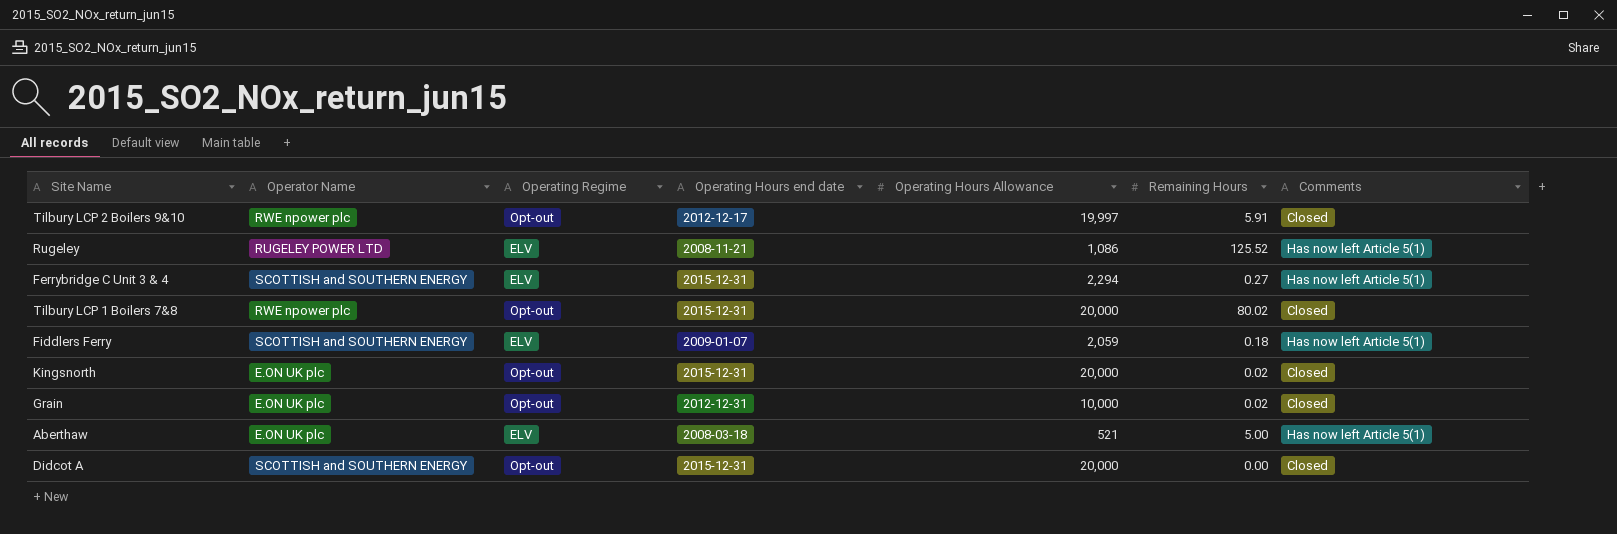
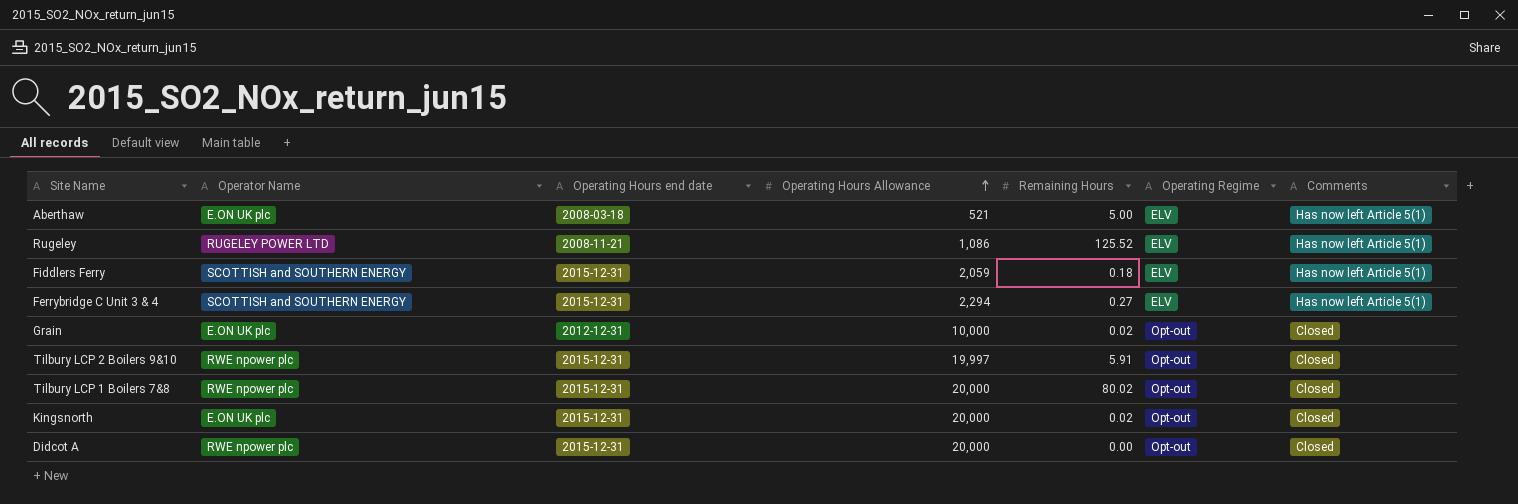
row order: none -> Operating Hours Allowance ascending
column Operating Regime | position: 3 -> 6
Fiddlers Ferry | Operating Hours end date: 2009-01-07 -> 2015-12-31
Tilbury LCP 2 Boilers 9&10 | Operating Hours end date: 2012-12-17 -> 2015-12-31
Didcot A | Operator Name: SCOTTISH and SOUTHERN ENERGY -> RWE npower plc

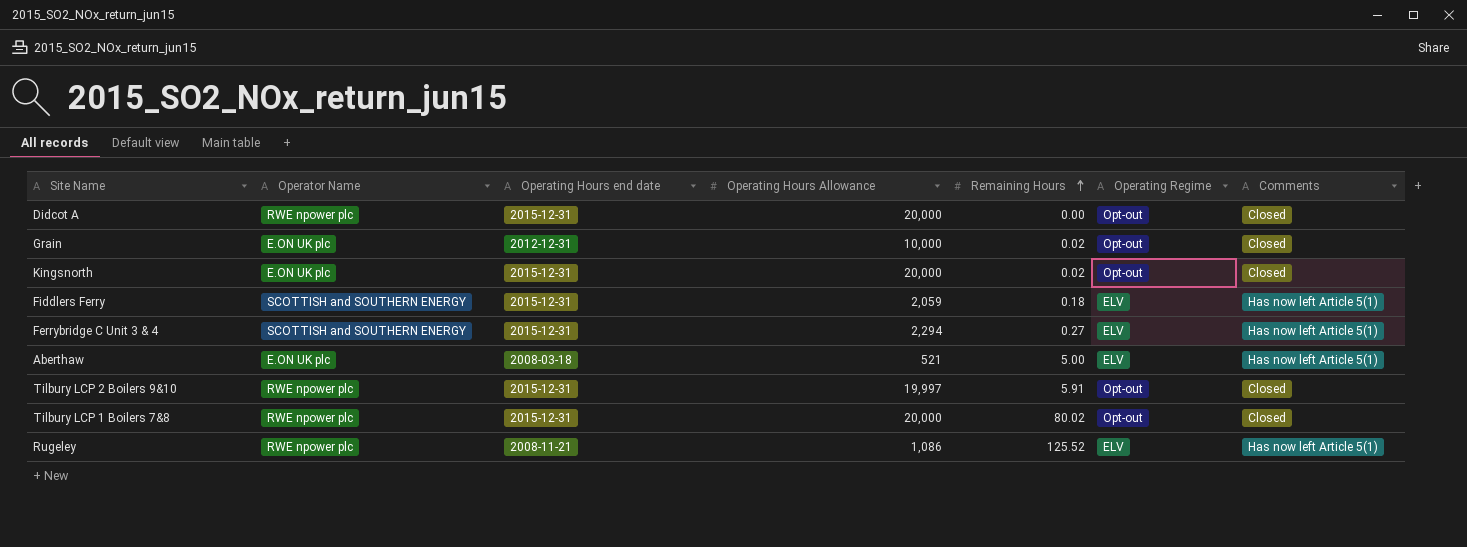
row order: Operating Hours Allowance ascending -> Remaining Hours ascending
Rugeley | Operator Name: RUGELEY POWER LTD -> RWE npower plc

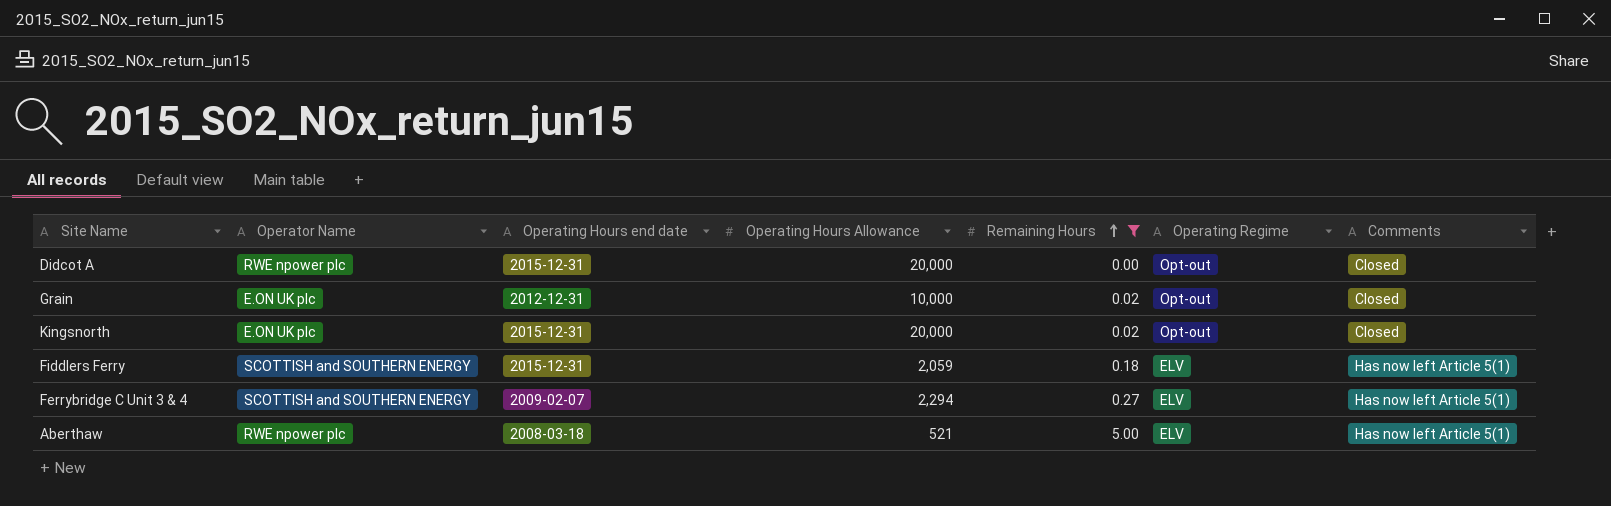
filter: none -> Remaining Hours <= 5.00
Ferrybridge C Unit 3 & 4 | Operating Hours end date: 2015-12-31 -> 2009-02-07
Aberthaw | Operator Name: E.ON UK plc -> RWE npower plc

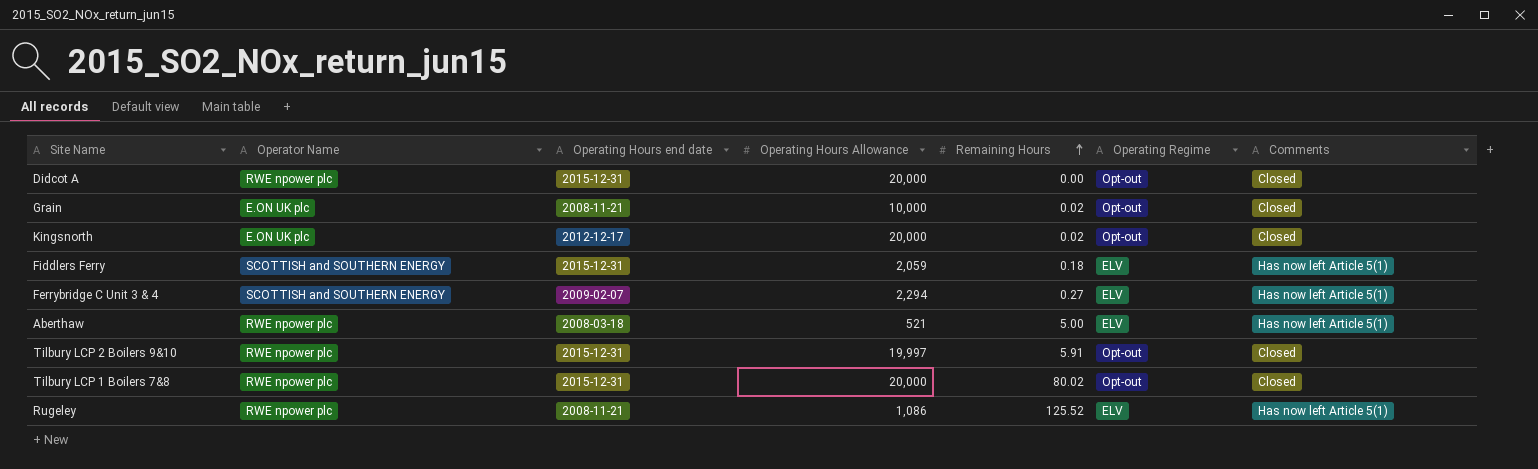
filter: Remaining Hours <= 5.00 -> none
Grain | Operating Hours end date: 2012-12-31 -> 2008-11-21
Kingsnorth | Operating Hours end date: 2015-12-31 -> 2012-12-17

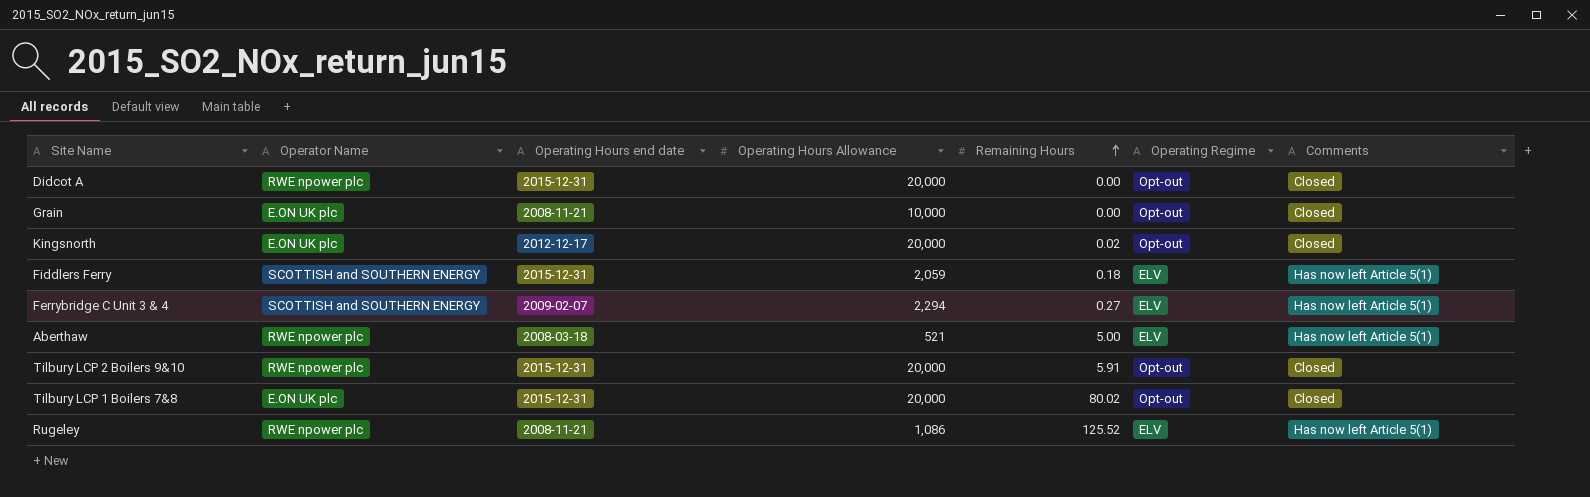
Grain | Remaining Hours: 0.02 -> 0.00
Tilbury LCP 2 Boilers 9&10 | Operating Hours Allowance: 19,997 -> 20,000
Tilbury LCP 1 Boilers 7&8 | Operator Name: RWE npower plc -> E.ON UK plc

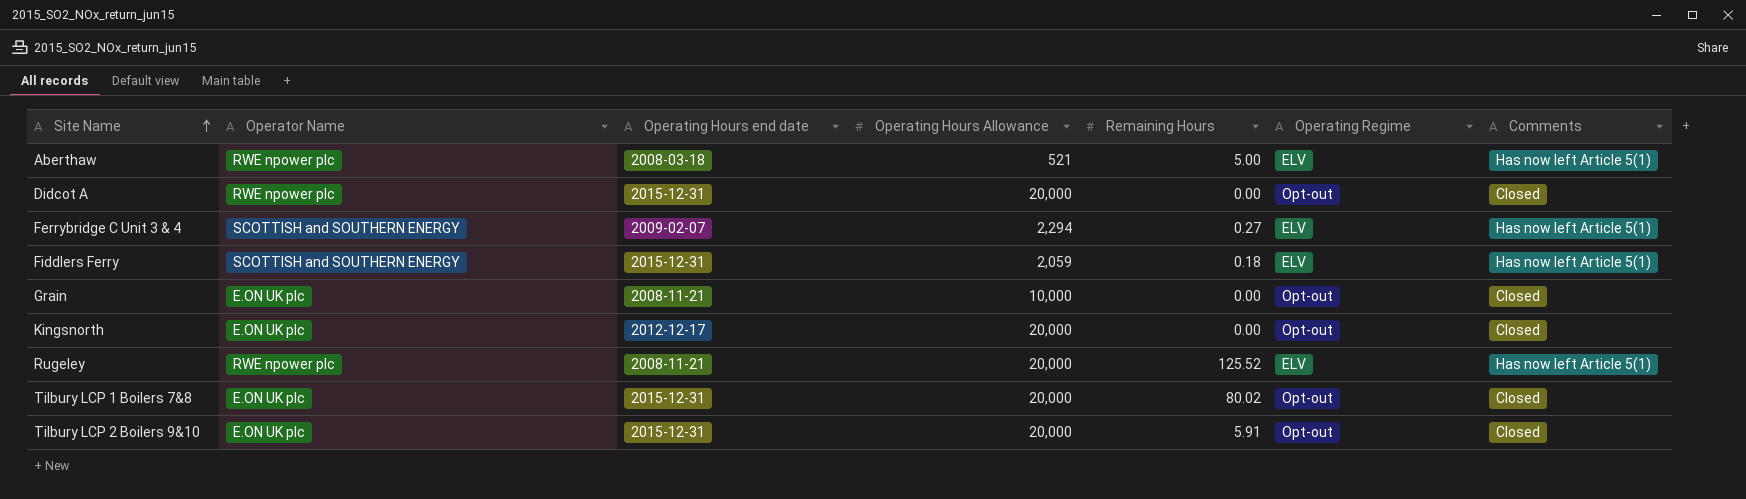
row order: Remaining Hours ascending -> Site Name ascending
Kingsnorth | Remaining Hours: 0.02 -> 0.00
Rugeley | Operating Hours Allowance: 1,086 -> 20,000
Tilbury LCP 2 Boilers 9&10 | Operator Name: RWE npower plc -> E.ON UK plc

